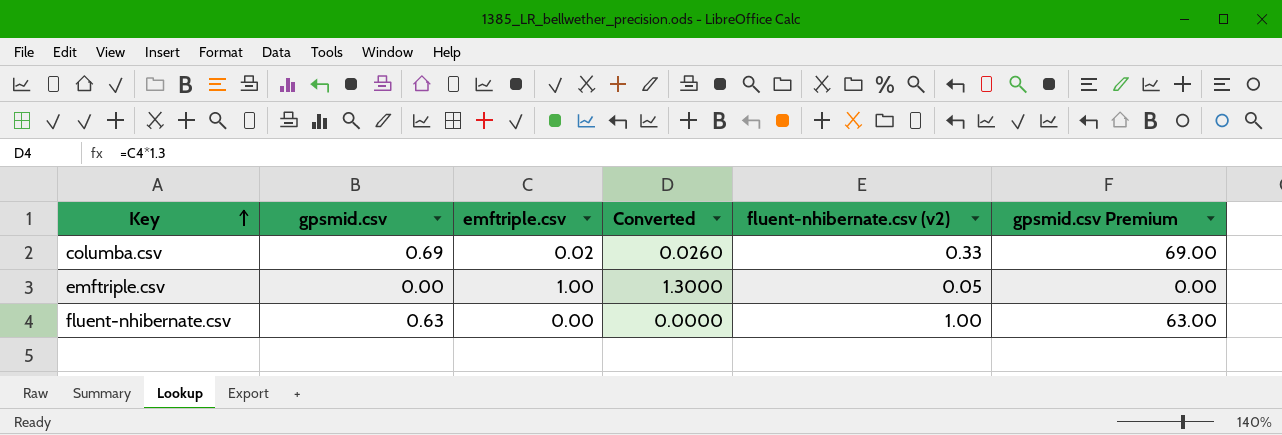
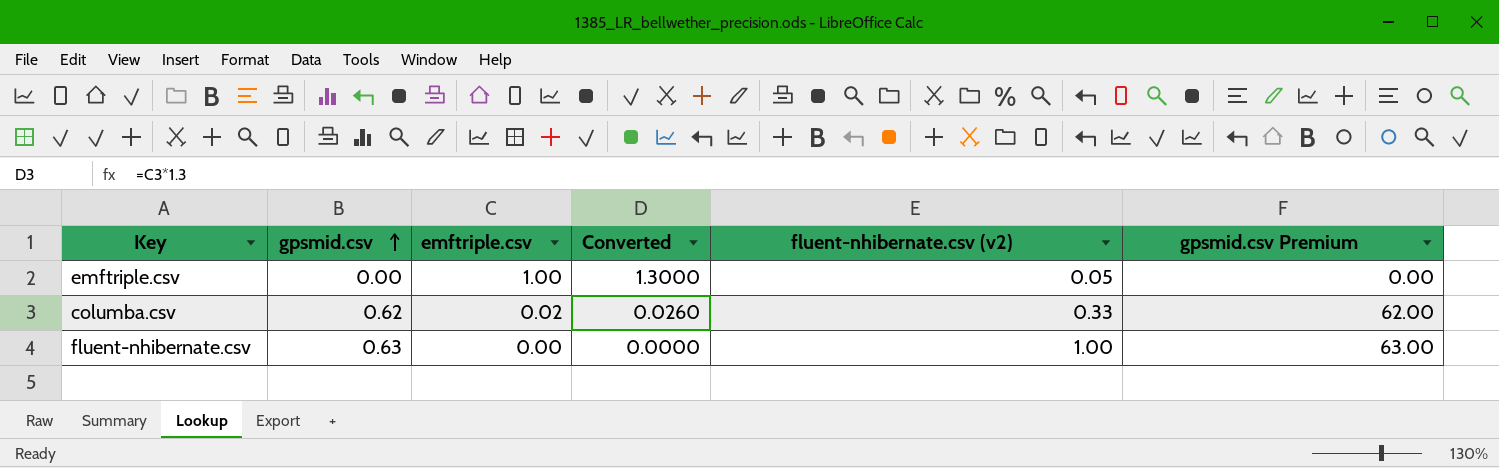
row order: Key ascending -> gpsmid.csv ascending
columba.csv | gpsmid.csv: 0.69 -> 0.62
columba.csv | gpsmid.csv Premium: 69.00 -> 62.00

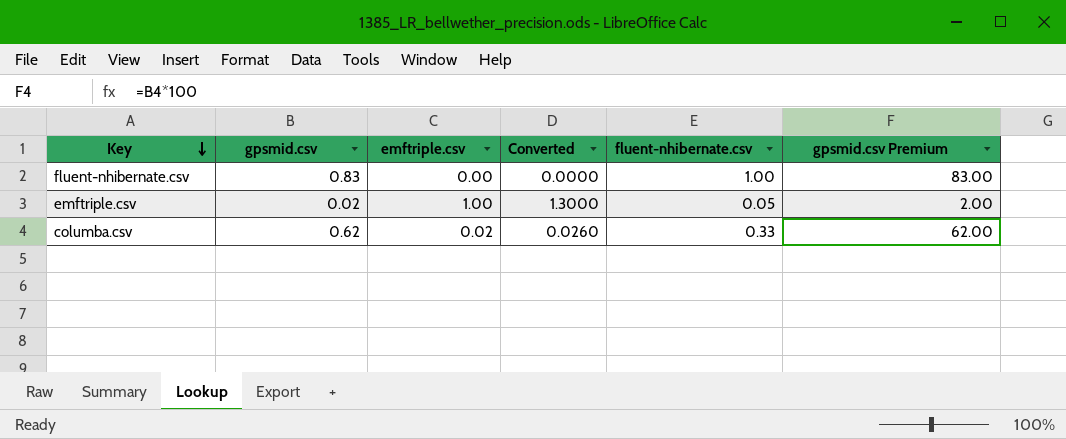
row order: gpsmid.csv ascending -> Key descending
column name: fluent-nhibernate.csv (v2) -> fluent-nhibernate.csv
fluent-nhibernate.csv | gpsmid.csv: 0.63 -> 0.83
fluent-nhibernate.csv | gpsmid.csv Premium: 63.00 -> 83.00
emftriple.csv | gpsmid.csv: 0.00 -> 0.02
emftriple.csv | gpsmid.csv Premium: 0.00 -> 2.00

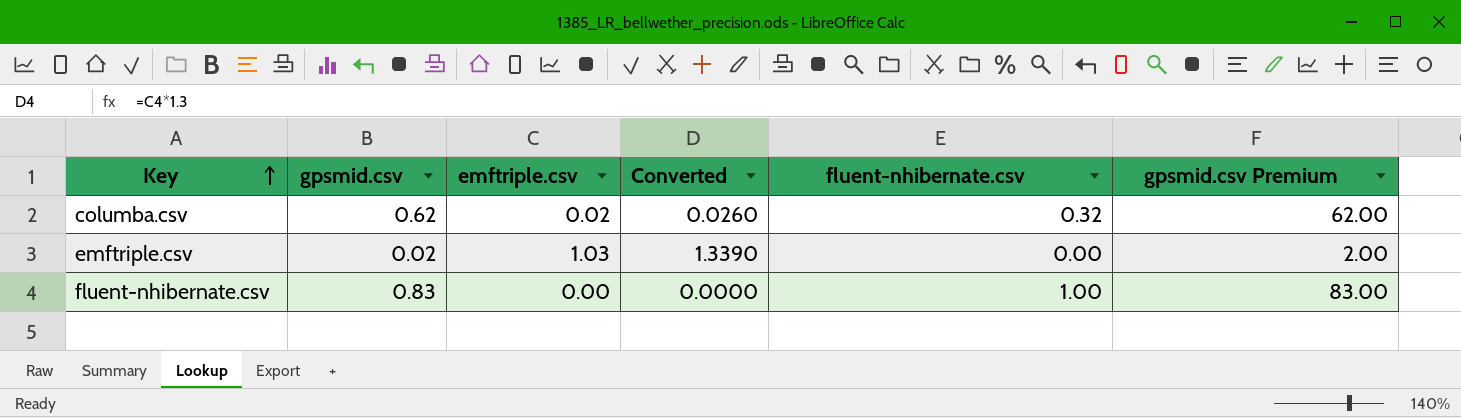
row order: Key descending -> Key ascending
columba.csv | fluent-nhibernate.csv: 0.33 -> 0.32
emftriple.csv | emftriple.csv: 1.00 -> 1.03
emftriple.csv | Converted: 1.3000 -> 1.3390
emftriple.csv | fluent-nhibernate.csv: 0.05 -> 0.00

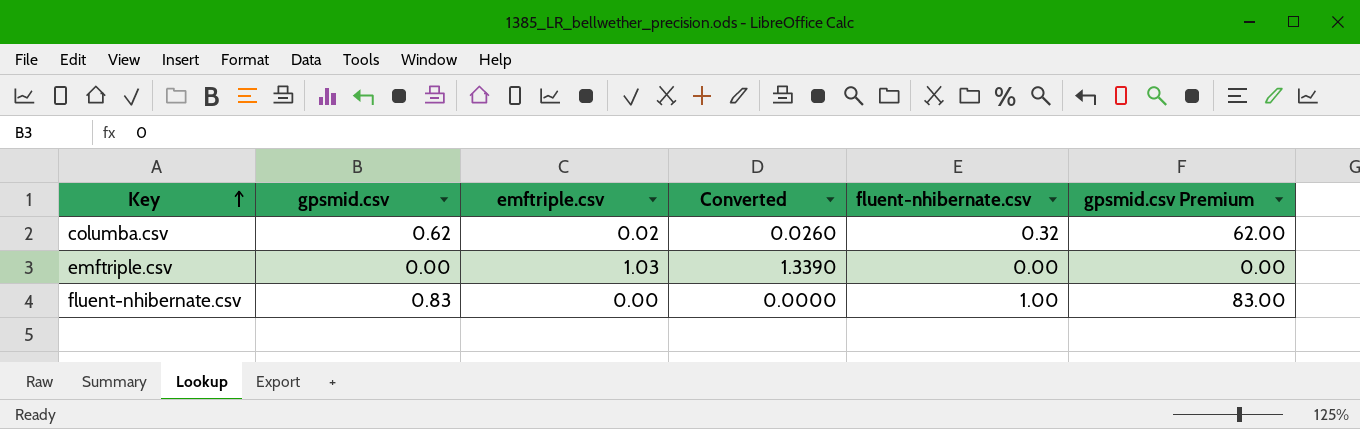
emftriple.csv | gpsmid.csv: 0.02 -> 0.00
emftriple.csv | gpsmid.csv Premium: 2.00 -> 0.00

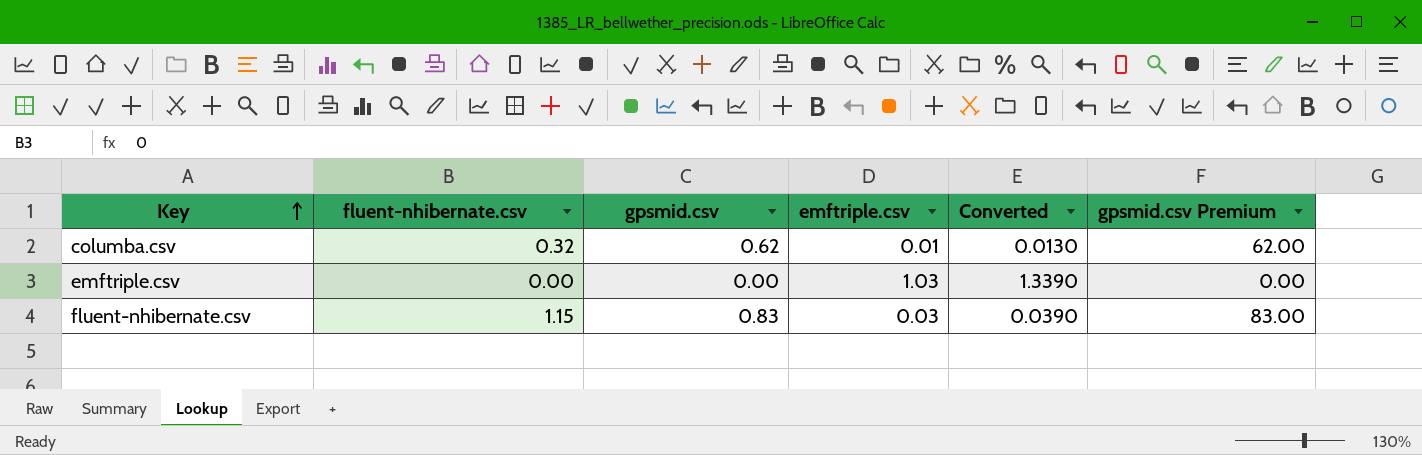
column fluent-nhibernate.csv | position: 5 -> 2
columba.csv | emftriple.csv: 0.02 -> 0.01
columba.csv | Converted: 0.0260 -> 0.0130
fluent-nhibernate.csv | fluent-nhibernate.csv: 1.00 -> 1.15
fluent-nhibernate.csv | emftriple.csv: 0.00 -> 0.03
fluent-nhibernate.csv | Converted: 0.0000 -> 0.0390

